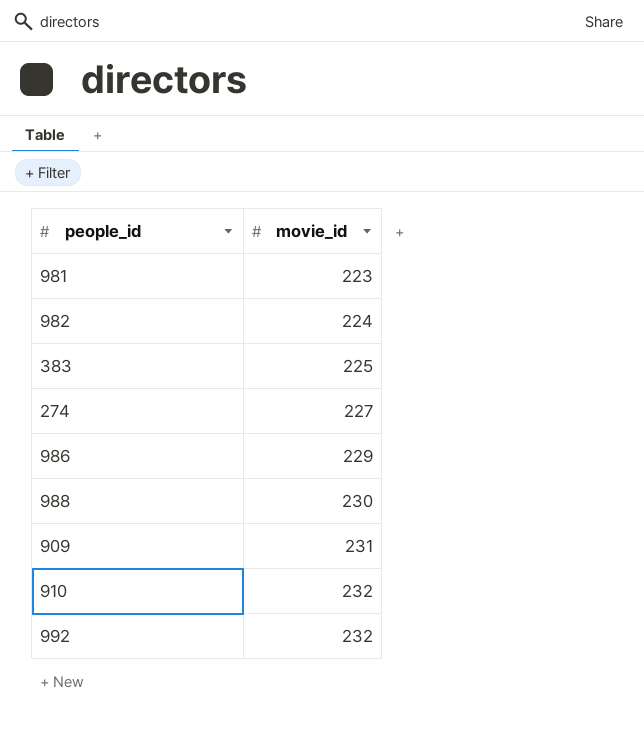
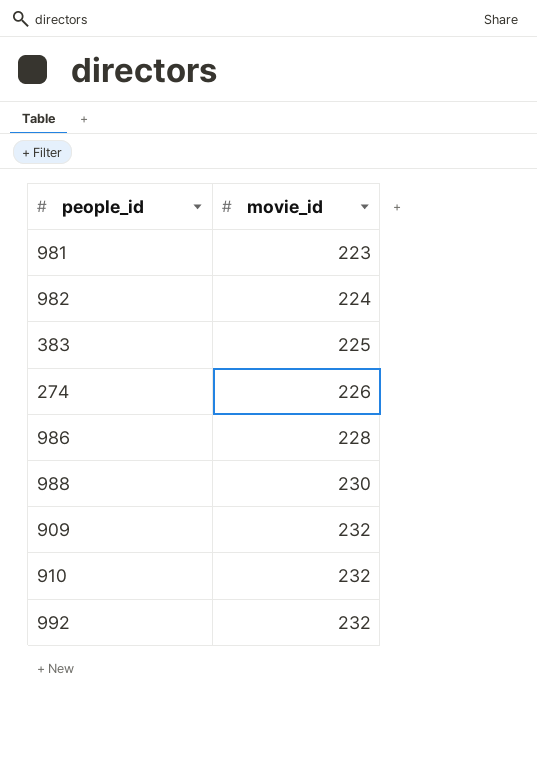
274 | movie_id: 227 -> 226
986 | movie_id: 229 -> 228
909 | movie_id: 231 -> 232

